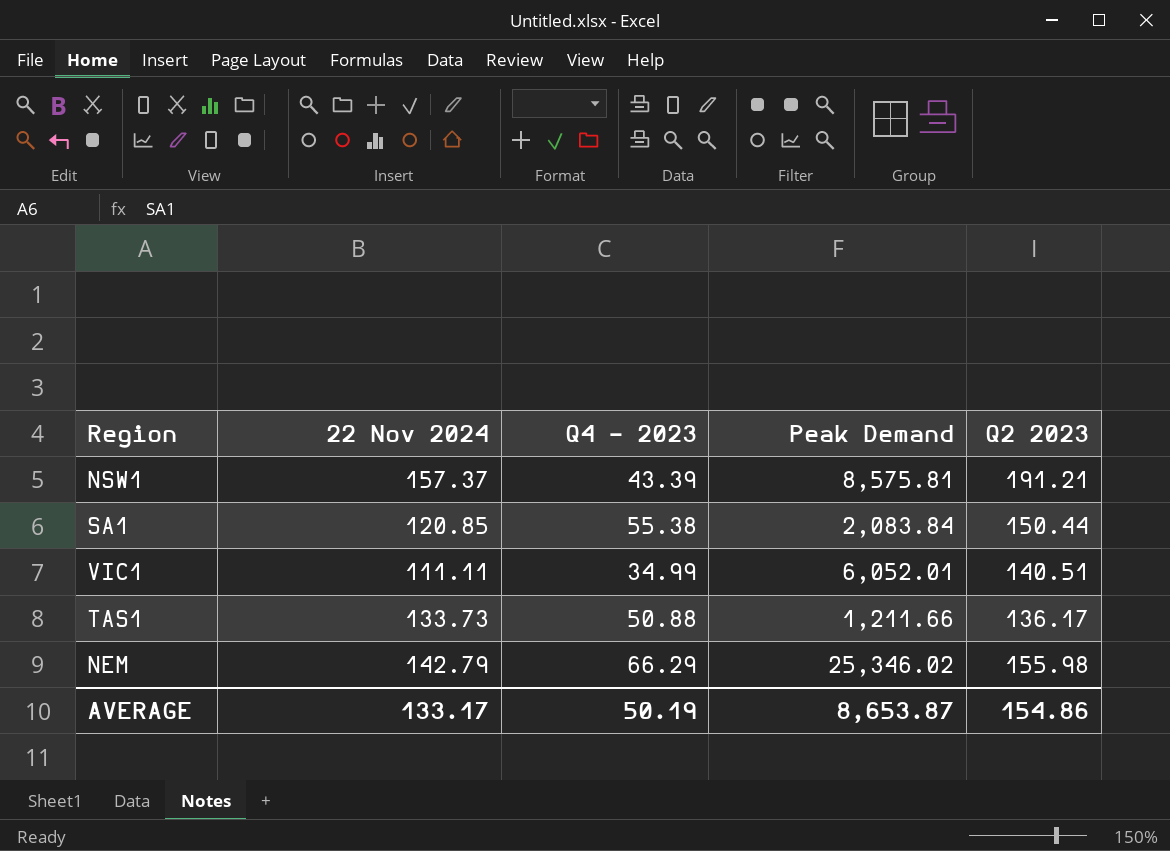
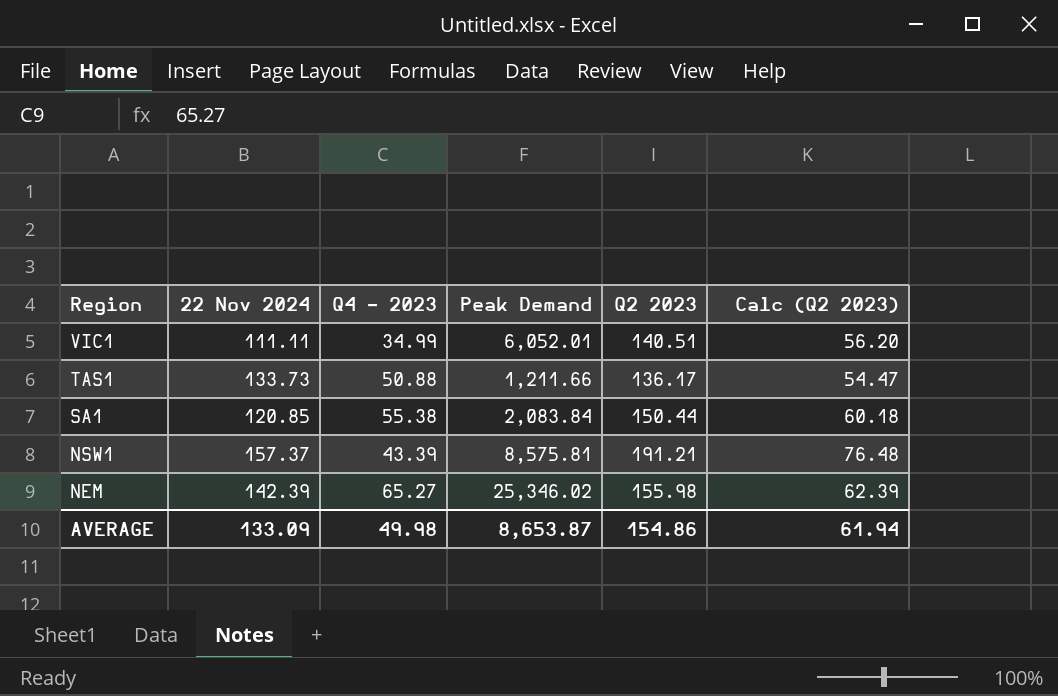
row order: none -> Region descending
column Calc (Q2 2023) | formula: none -> [Q2 2023] * 0.4
NEM | 22 Nov 2024: 142.79 -> 142.39
NEM | Q4 - 2023: 66.29 -> 65.27
AVERAGE | 22 Nov 2024: 133.17 -> 133.09
AVERAGE | Q4 - 2023: 50.19 -> 49.98

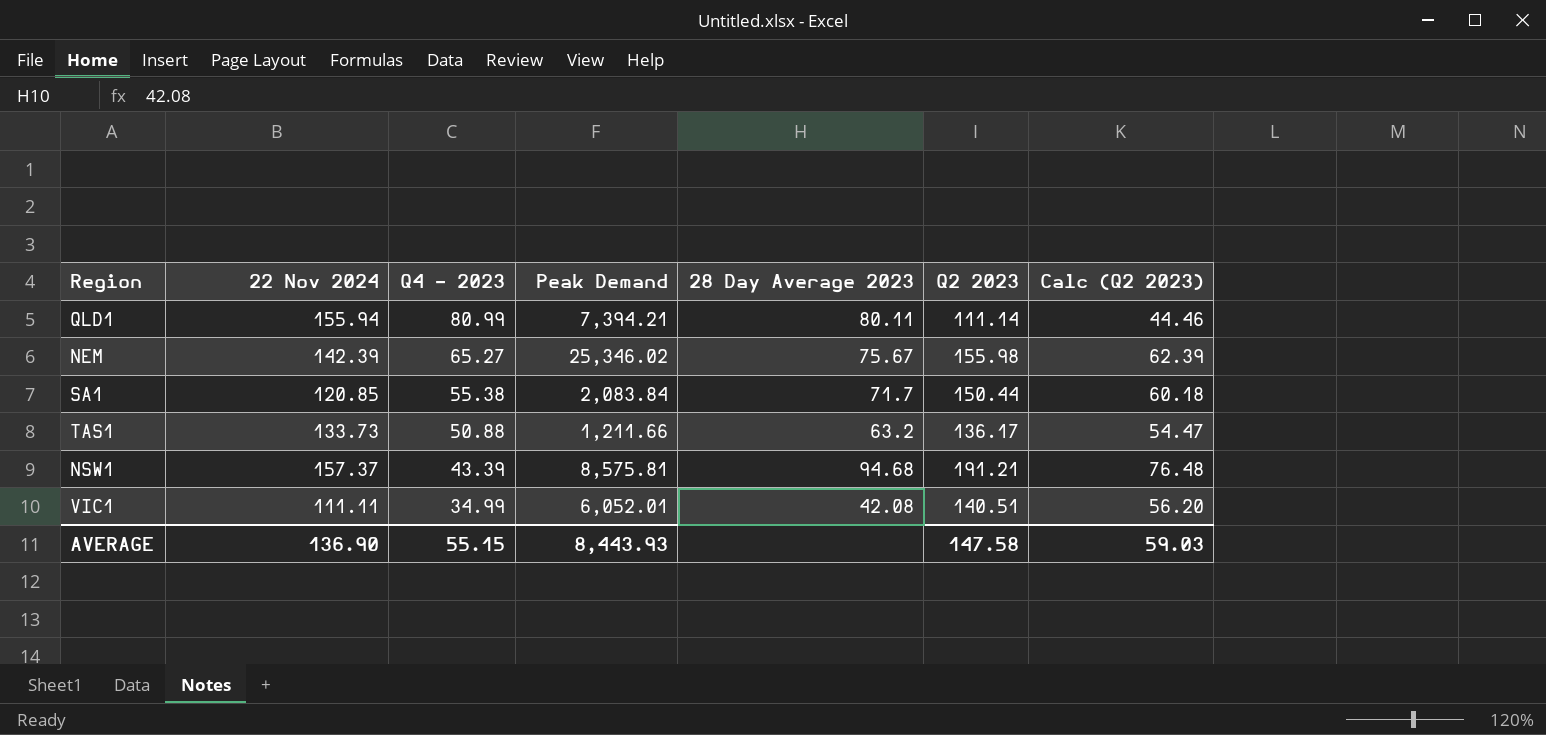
row order: Region descending -> Q4 - 2023 descending
column 28 Day Average 2023 | position: none -> 5
row QLD1: none -> 155.94 | 80.99 | 7,394.21 | 80.11 | 111.14 | 44.46
AVERAGE | 22 Nov 2024: 133.09 -> 136.90
AVERAGE | Q4 - 2023: 49.98 -> 55.15
AVERAGE | Peak Demand: 8,653.87 -> 8,443.93
AVERAGE | Q2 2023: 154.86 -> 147.58
AVERAGE | Calc (Q2 2023): 61.94 -> 59.03

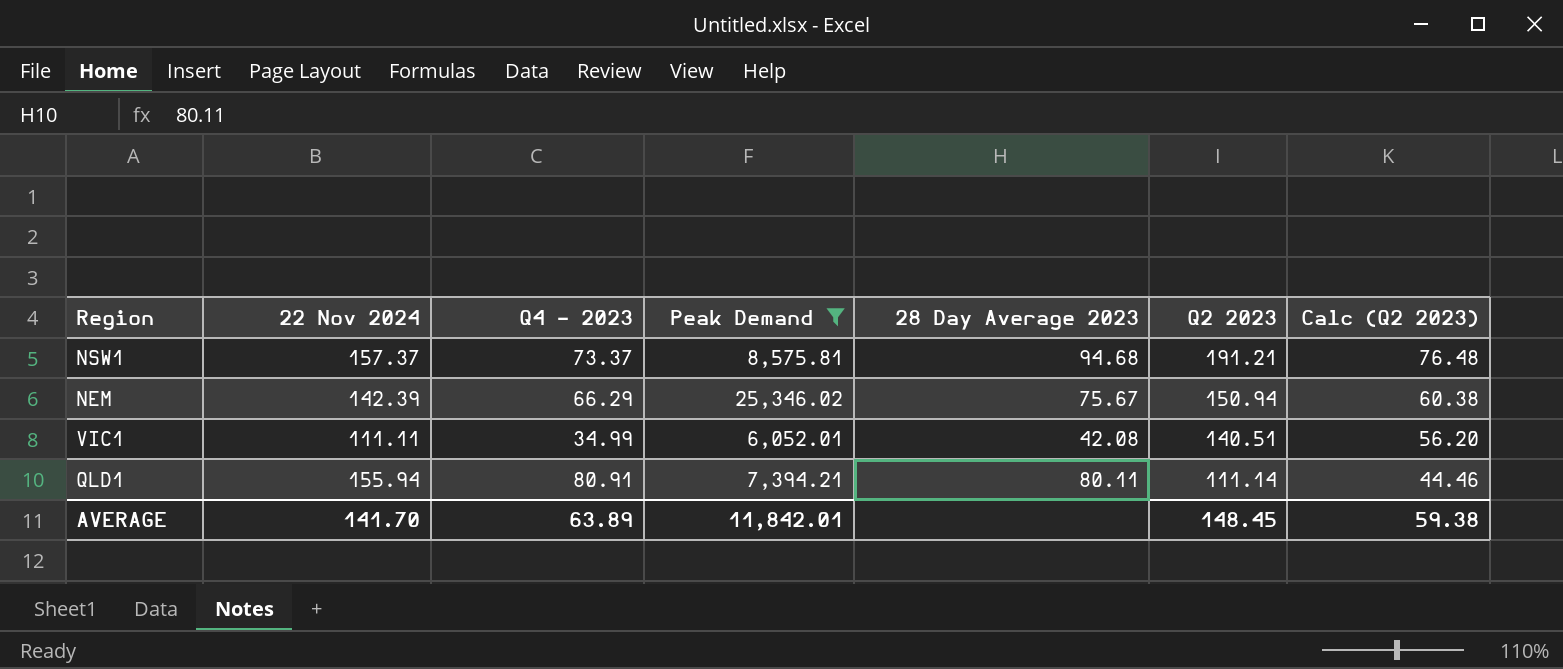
filter: none -> Peak Demand >= 6,052.01
row order: Q4 - 2023 descending -> Q2 2023 descending
NSW1 | Q4 - 2023: 43.39 -> 73.37
NEM | Q4 - 2023: 65.27 -> 66.29
NEM | Q2 2023: 155.98 -> 150.94
NEM | Calc (Q2 2023): 62.39 -> 60.38
QLD1 | Q4 - 2023: 80.99 -> 80.91
AVERAGE | 22 Nov 2024: 136.90 -> 141.70
AVERAGE | Q4 - 2023: 55.15 -> 63.89
AVERAGE | Peak Demand: 8,443.93 -> 11,842.01
AVERAGE | Q2 2023: 147.58 -> 148.45
AVERAGE | Calc (Q2 2023): 59.03 -> 59.38

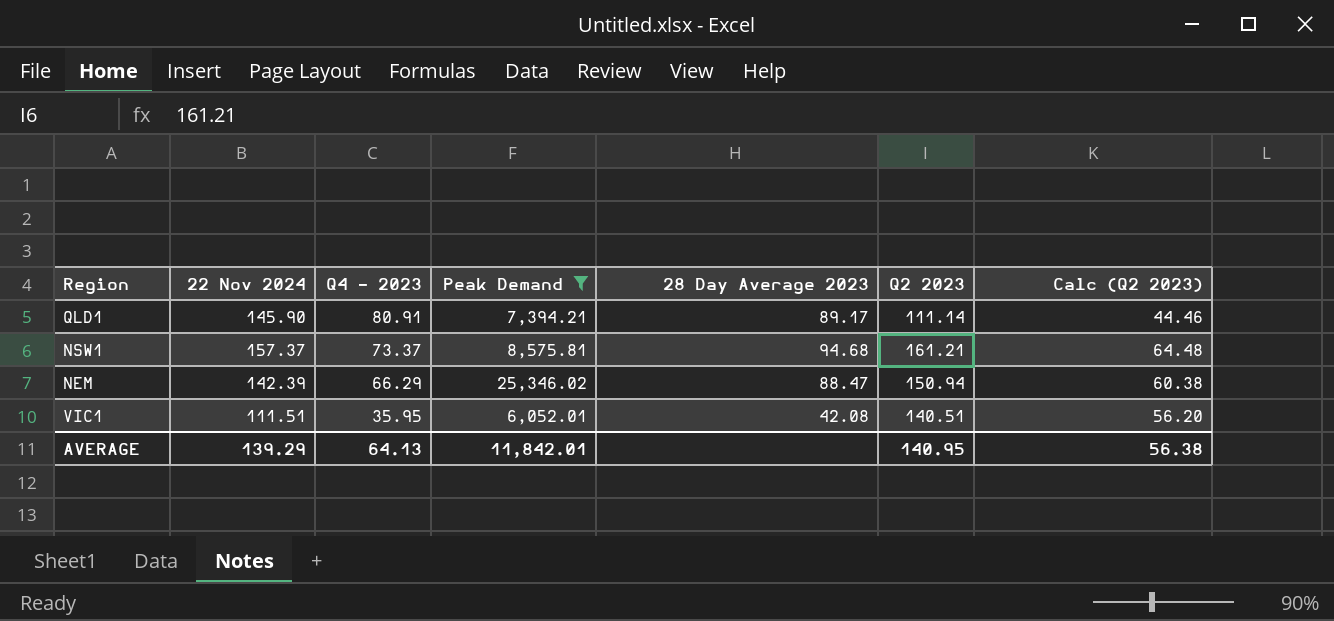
row order: Q2 2023 descending -> Q4 - 2023 descending
QLD1 | 22 Nov 2024: 155.94 -> 145.90
QLD1 | 28 Day Average 2023: 80.11 -> 89.17
NSW1 | Q2 2023: 191.21 -> 161.21
NSW1 | Calc (Q2 2023): 76.48 -> 64.48
NEM | 28 Day Average 2023: 75.67 -> 88.47
VIC1 | 22 Nov 2024: 111.11 -> 111.51
VIC1 | Q4 - 2023: 34.99 -> 35.95
AVERAGE | 22 Nov 2024: 141.70 -> 139.29
AVERAGE | Q4 - 2023: 63.89 -> 64.13
AVERAGE | Q2 2023: 148.45 -> 140.95
AVERAGE | Calc (Q2 2023): 59.38 -> 56.38

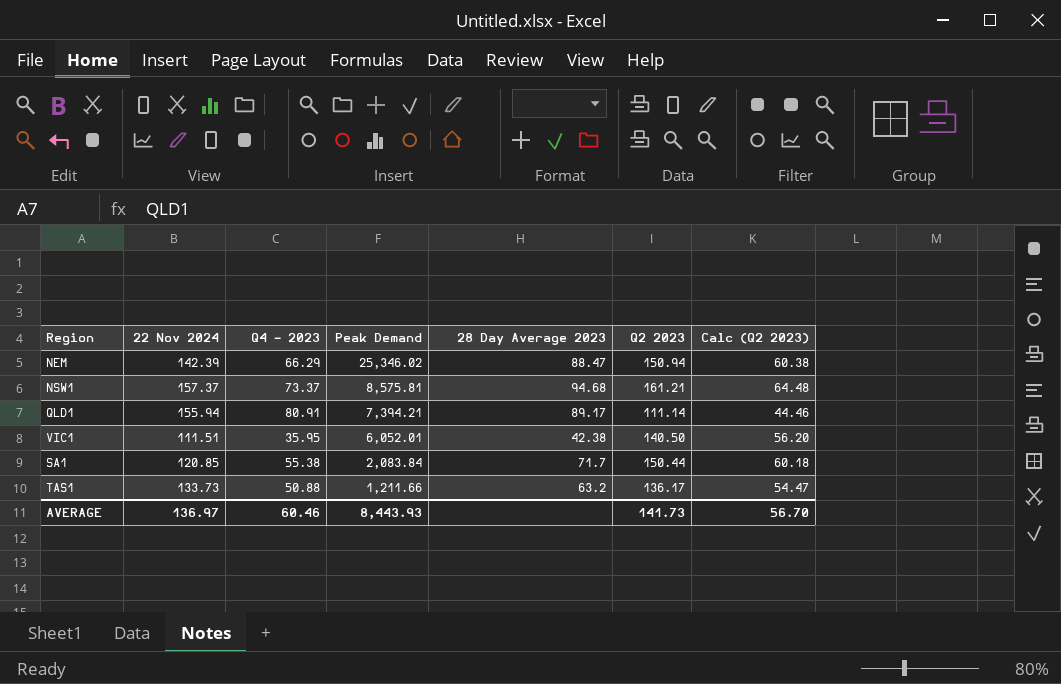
filter: Peak Demand >= 6,052.01 -> none
row order: Q4 - 2023 descending -> Peak Demand descending
QLD1 | 22 Nov 2024: 145.90 -> 155.94
VIC1 | 28 Day Average 2023: 42.08 -> 42.38
VIC1 | Q2 2023: 140.51 -> 140.50
AVERAGE | 22 Nov 2024: 139.29 -> 136.97
AVERAGE | Q4 - 2023: 64.13 -> 60.46
AVERAGE | Peak Demand: 11,842.01 -> 8,443.93
AVERAGE | Q2 2023: 140.95 -> 141.73
AVERAGE | Calc (Q2 2023): 56.38 -> 56.70

